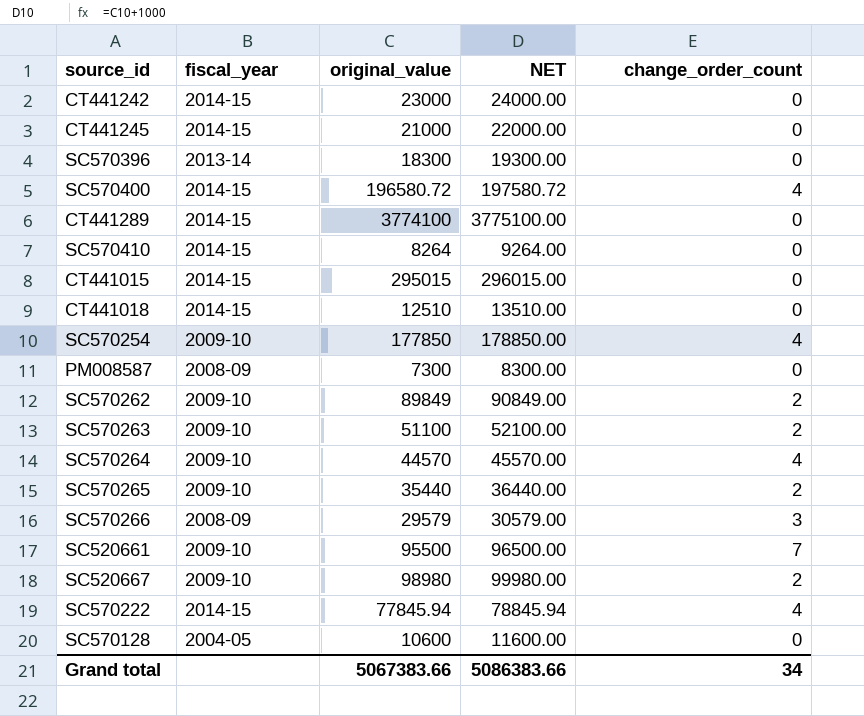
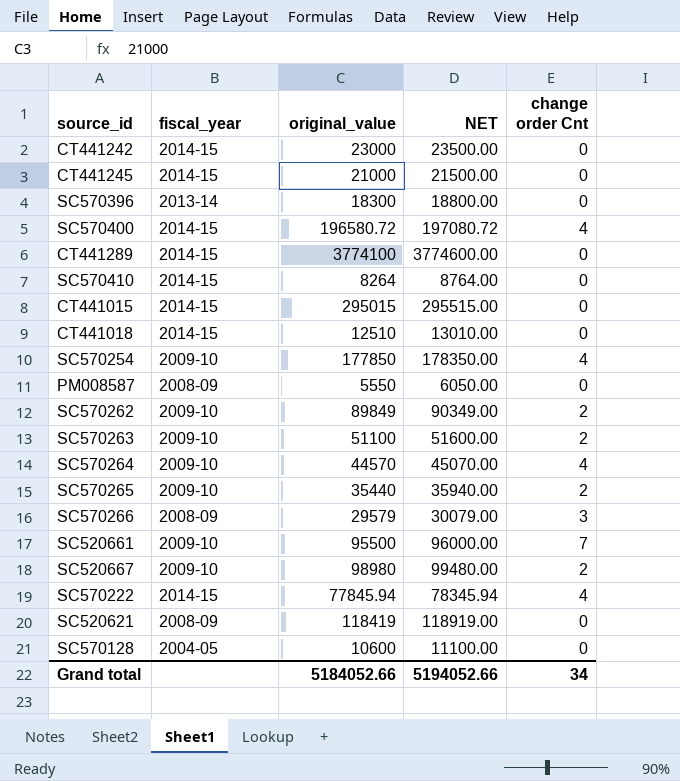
column NET | formula: [original_value] + 1000 -> [original_value] + 500
column name: change_order_count -> change order Cnt
PM008587 | original_value: 7300 -> 5550
row SC520621: none -> 2008-09 | 118419 | 118919.00 | 0
Grand total | original_value: 5067383.66 -> 5184052.66
Grand total | NET: 5086383.66 -> 5194052.66

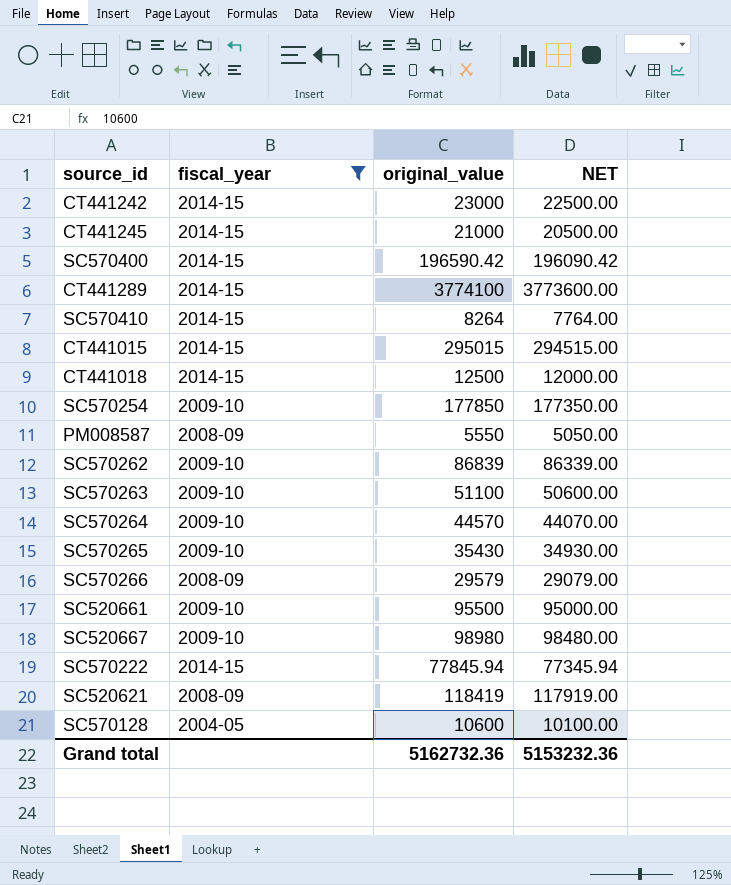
filter: none -> fiscal_year != 2013-14
column change order Cnt | position: 5 -> none
column NET | formula: [original_value] + 500 -> [original_value] - 500
SC570400 | original_value: 196580.72 -> 196590.42
CT441018 | original_value: 12510 -> 12500
SC570262 | original_value: 89849 -> 86839
SC570265 | original_value: 35440 -> 35430
Grand total | original_value: 5184052.66 -> 5162732.36
Grand total | NET: 5194052.66 -> 5153232.36

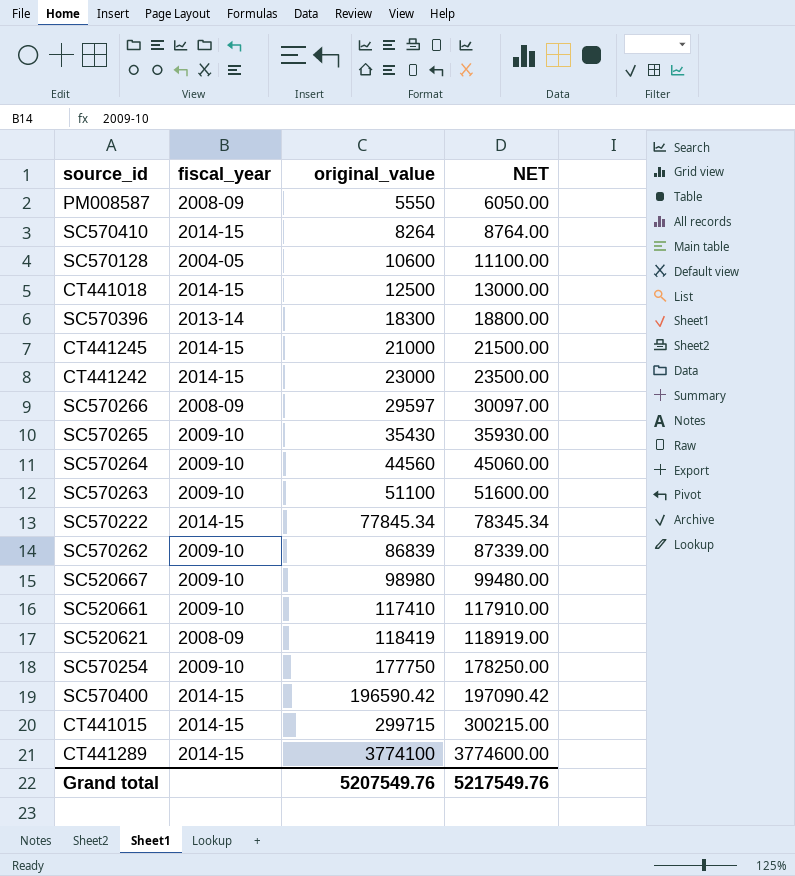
filter: fiscal_year != 2013-14 -> none
row order: none -> original_value ascending
column NET | formula: [original_value] - 500 -> [original_value] + 500
SC570266 | original_value: 29579 -> 29597
SC570264 | original_value: 44570 -> 44560
SC570222 | original_value: 77845.94 -> 77845.34
SC520661 | original_value: 95500 -> 117410
SC570254 | original_value: 177850 -> 177750
CT441015 | original_value: 295015 -> 299715
Grand total | original_value: 5162732.36 -> 5207549.76
Grand total | NET: 5153232.36 -> 5217549.76

